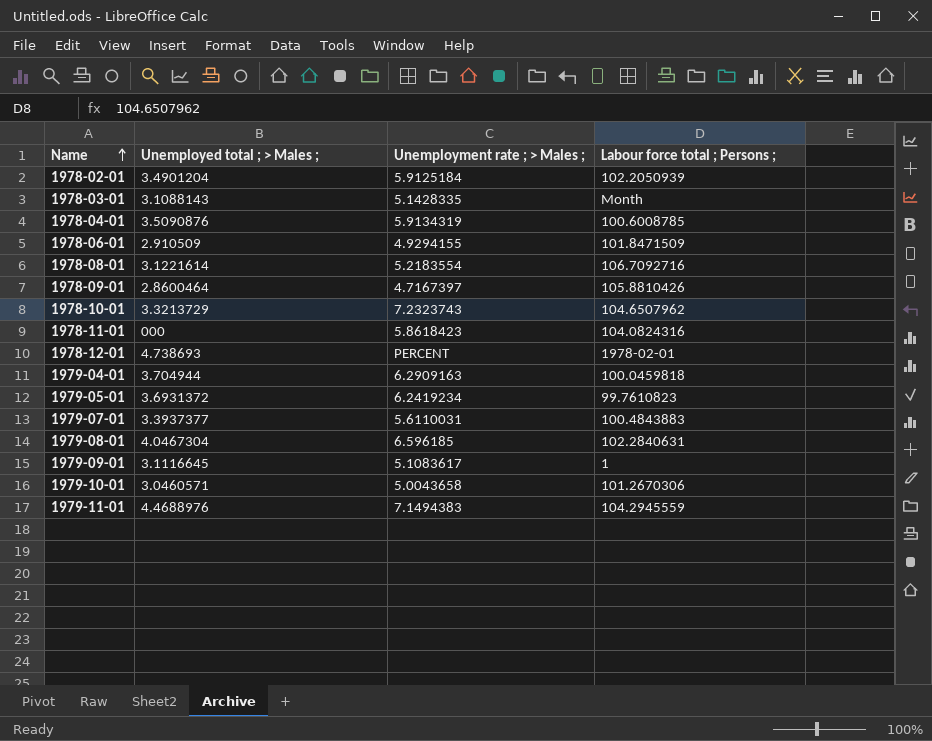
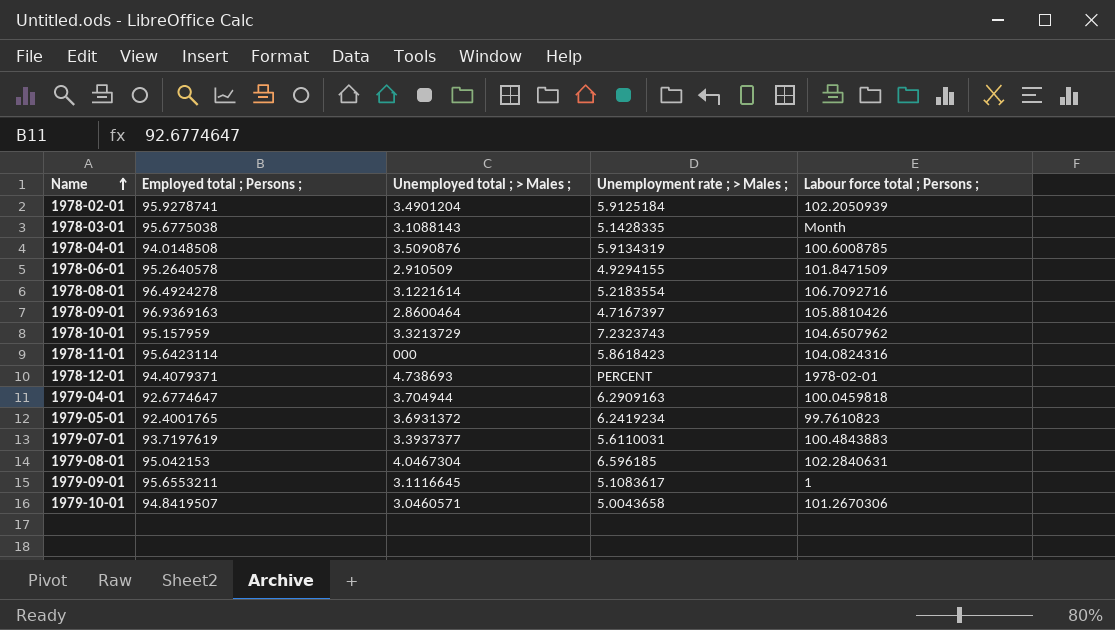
column Employed total ; Persons ; | position: none -> 2
row 1979-11-01: 4.4688976 | 7.1494383 | 104.2945559 -> none

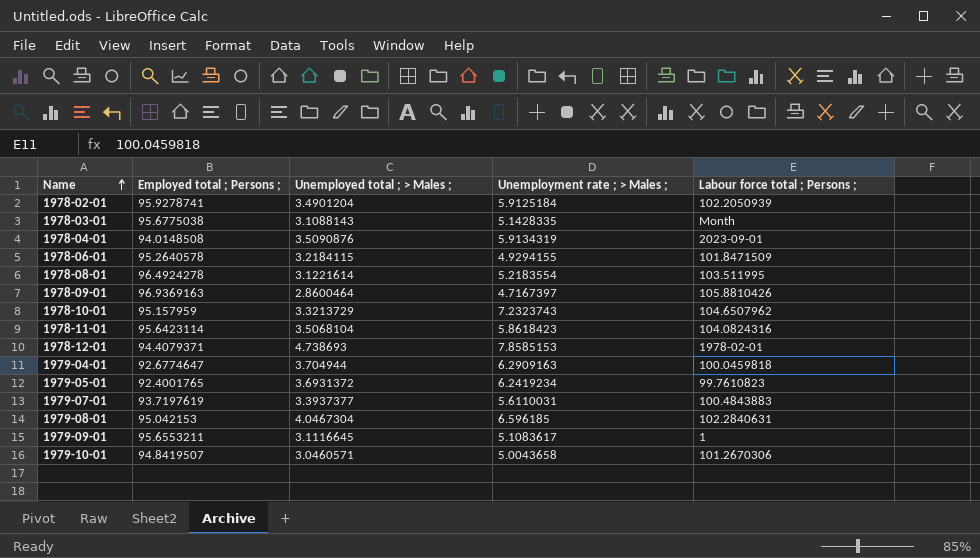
1978-04-01 | Labour force total ; Persons ;: 100.6008785 -> 2023-09-01
1978-06-01 | Unemployed total ; > Males ;: 2.910509 -> 3.2184115
1978-08-01 | Labour force total ; Persons ;: 106.7092716 -> 103.511995
1978-11-01 | Unemployed total ; > Males ;: 000 -> 3.5068104
1978-12-01 | Unemployment rate ; > Males ;: PERCENT -> 7.8585153

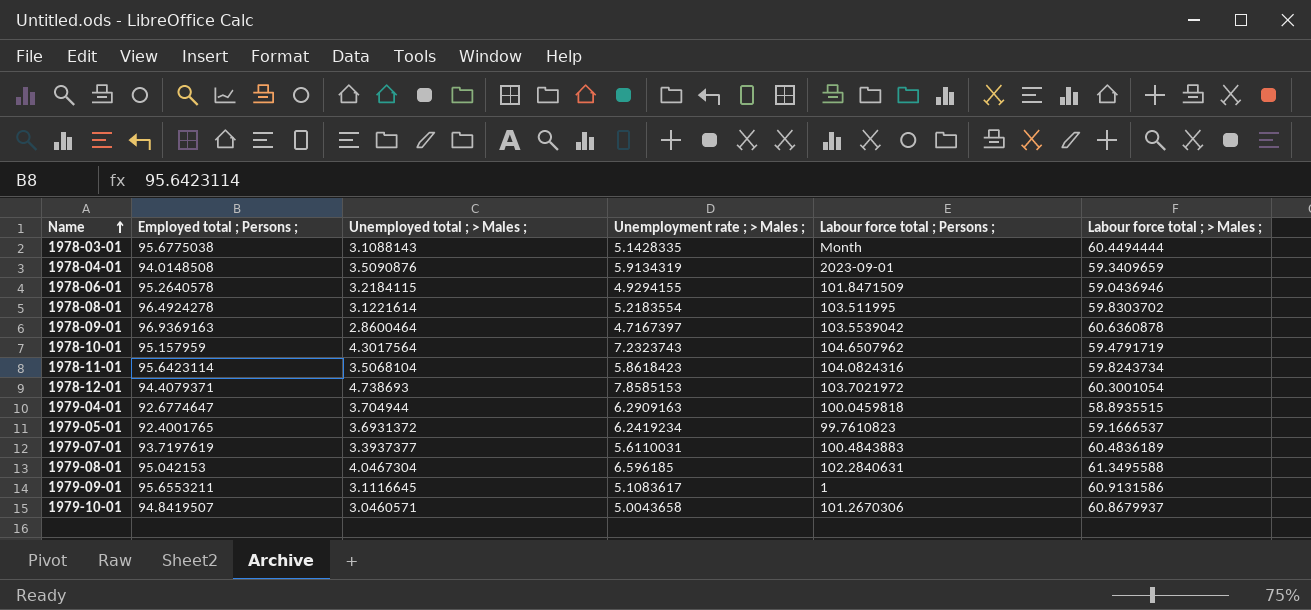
column Labour force total ; > Males ; | position: none -> 6
row 1978-02-01: 95.9278741 | 3.4901204 | 5.9125184 | 102.2050939 -> none
1978-09-01 | Labour force total ; Persons ;: 105.8810426 -> 103.5539042
1978-10-01 | Unemployed total ; > Males ;: 3.3213729 -> 4.3017564
1978-12-01 | Labour force total ; Persons ;: 1978-02-01 -> 103.7021972

